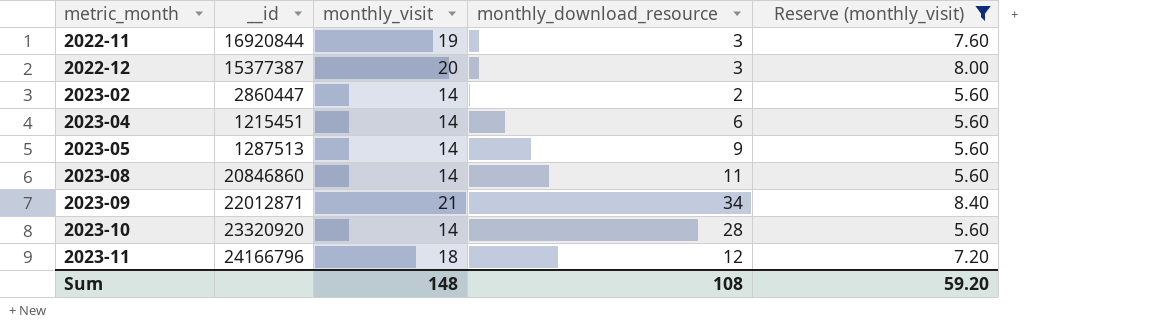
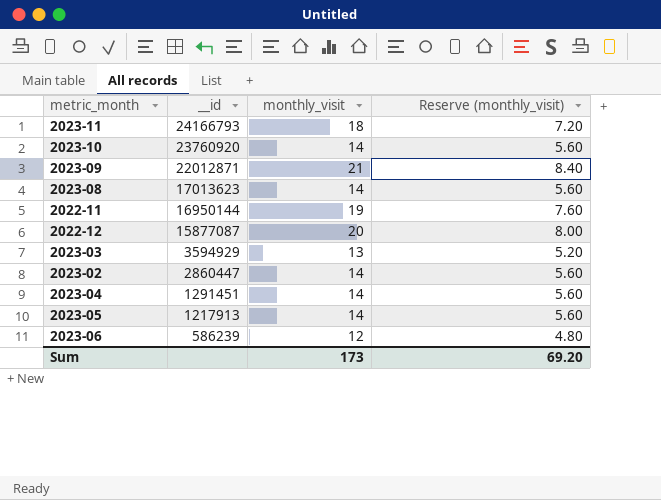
filter: Reserve (monthly_visit) >= 5.60 -> none
row order: metric_month ascending -> __id descending
column monthly_download_resource | position: 4 -> none
2023-11 | __id: 24166796 -> 24166793
2023-10 | __id: 23320920 -> 23760920
2023-08 | __id: 20846860 -> 17013623
2022-11 | __id: 16920844 -> 16950144
2022-12 | __id: 15377387 -> 15877087
2023-04 | __id: 1215451 -> 1291451
2023-05 | __id: 1287513 -> 1217913
Sum | monthly_visit: 148 -> 173
Sum | Reserve (monthly_visit): 59.20 -> 69.20

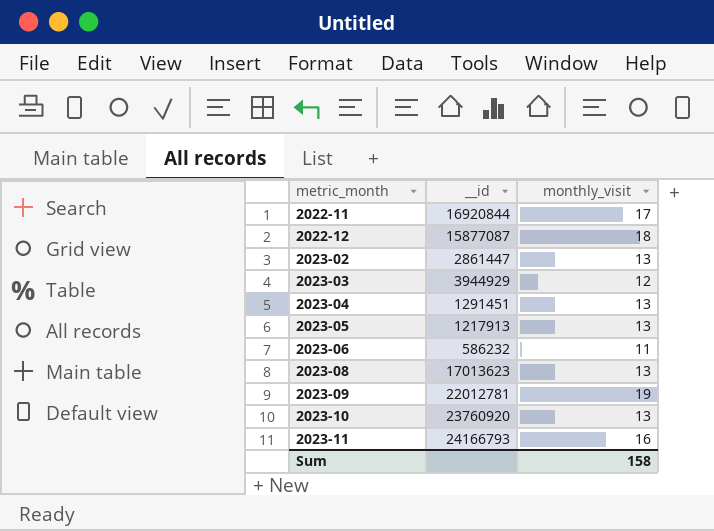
row order: __id descending -> metric_month ascending
column Reserve (monthly_visit) | formula: [monthly_visit] * 0.4 -> none
2022-11 | __id: 16950144 -> 16920844
2022-11 | monthly_visit: 19 -> 17
2022-12 | monthly_visit: 20 -> 18
2023-02 | __id: 2860447 -> 2861447
2023-02 | monthly_visit: 14 -> 13
2023-03 | __id: 3594929 -> 3944929
2023-03 | monthly_visit: 13 -> 12
2023-04 | monthly_visit: 14 -> 13
2023-05 | monthly_visit: 14 -> 13
2023-06 | __id: 586239 -> 586232
2023-06 | monthly_visit: 12 -> 11
2023-08 | monthly_visit: 14 -> 13
2023-09 | __id: 22012871 -> 22012781
2023-09 | monthly_visit: 21 -> 19
2023-10 | monthly_visit: 14 -> 13
2023-11 | monthly_visit: 18 -> 16
Sum | monthly_visit: 173 -> 158

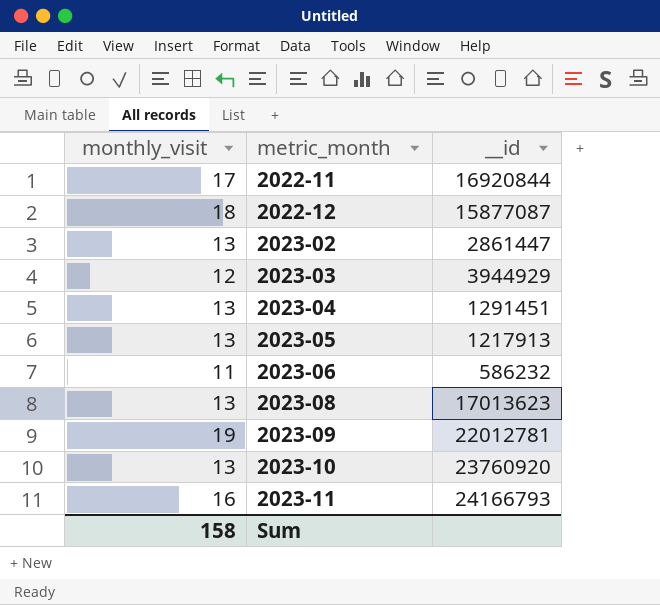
column monthly_visit | position: 3 -> 1

